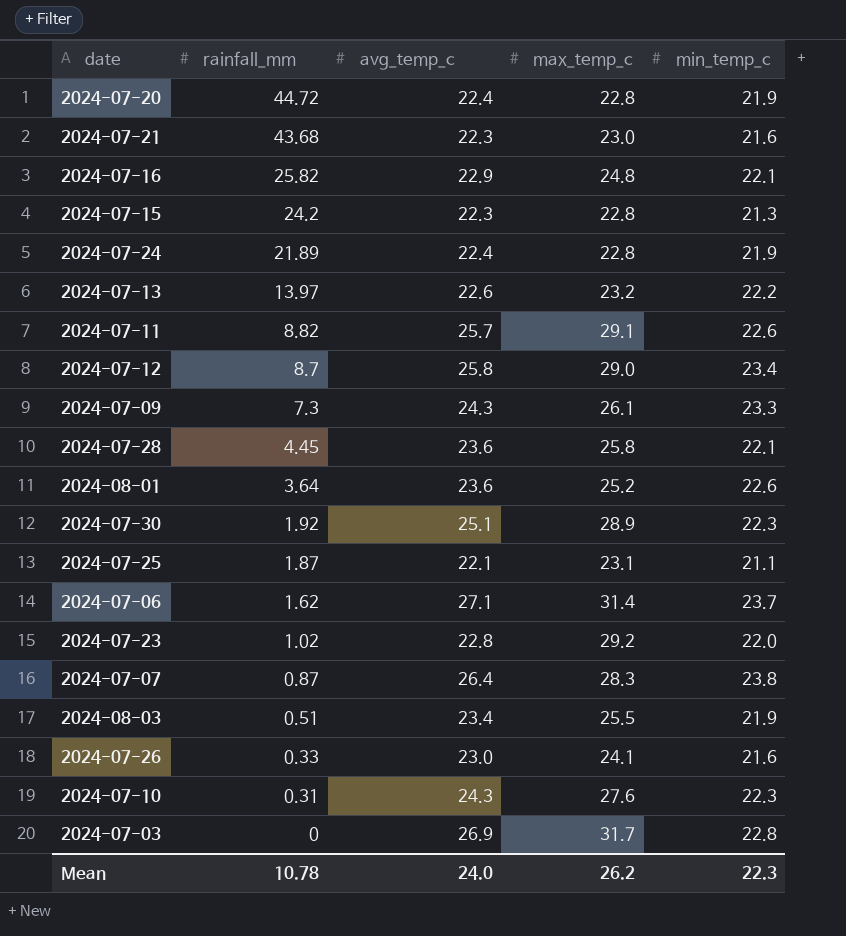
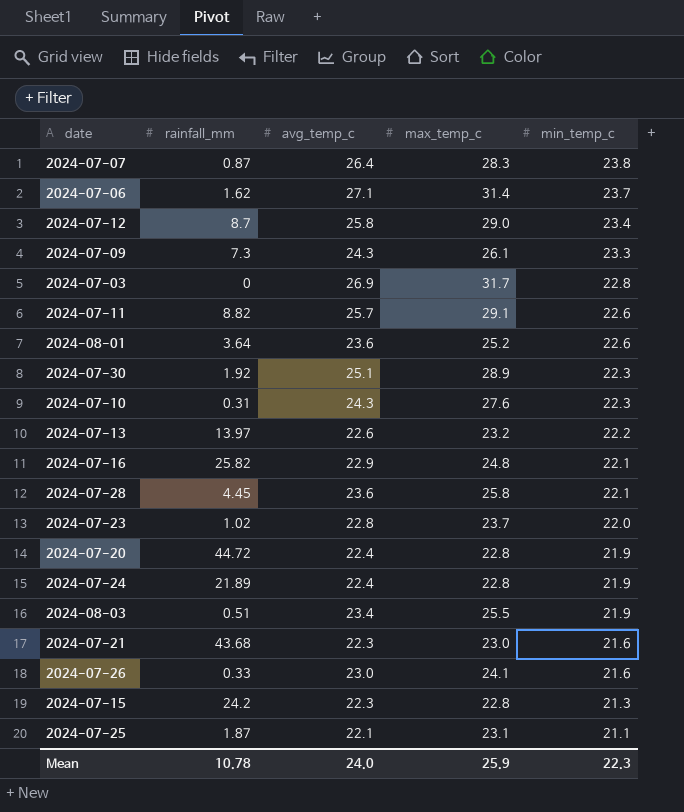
row order: rainfall_mm descending -> min_temp_c descending
2024-07-23 | max_temp_c: 29.2 -> 23.7
Mean | max_temp_c: 26.2 -> 25.9

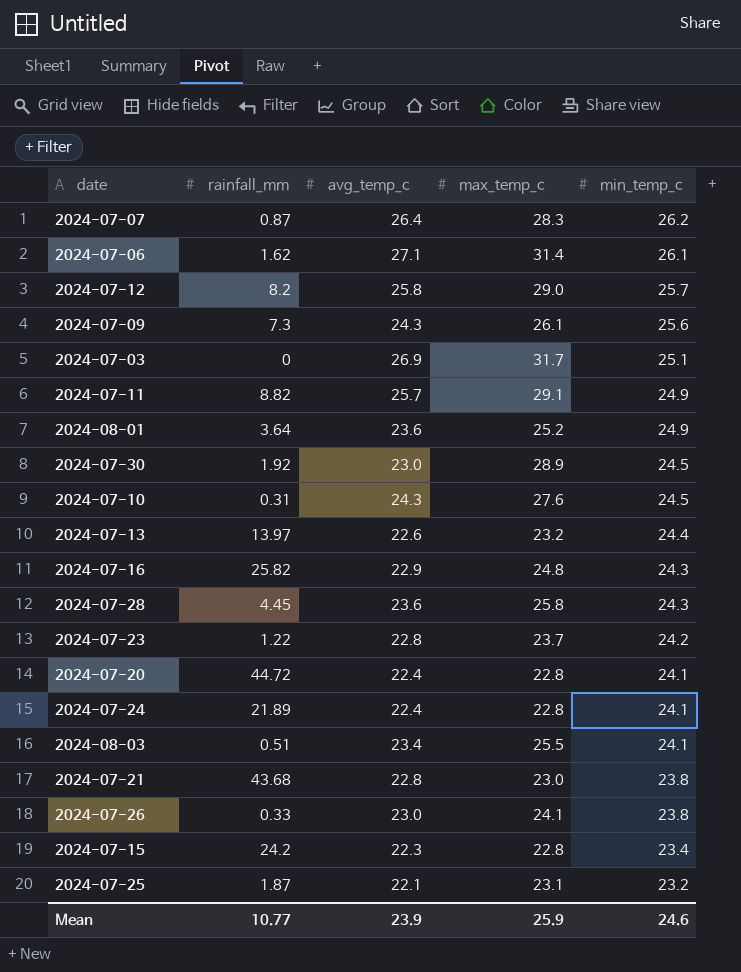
2024-07-07 | min_temp_c: 23.8 -> 26.2
2024-07-06 | min_temp_c: 23.7 -> 26.1
2024-07-12 | rainfall_mm: 8.7 -> 8.2
2024-07-12 | min_temp_c: 23.4 -> 25.7
2024-07-09 | min_temp_c: 23.3 -> 25.6
2024-07-03 | min_temp_c: 22.8 -> 25.1
2024-07-11 | min_temp_c: 22.6 -> 24.9
2024-08-01 | min_temp_c: 22.6 -> 24.9
2024-07-30 | avg_temp_c: 25.1 -> 23.0
2024-07-30 | min_temp_c: 22.3 -> 24.5
2024-07-10 | min_temp_c: 22.3 -> 24.5
2024-07-13 | min_temp_c: 22.2 -> 24.4
2024-07-16 | min_temp_c: 22.1 -> 24.3
2024-07-28 | min_temp_c: 22.1 -> 24.3
2024-07-23 | rainfall_mm: 1.02 -> 1.22
2024-07-23 | min_temp_c: 22.0 -> 24.2
2024-07-20 | min_temp_c: 21.9 -> 24.1
2024-07-24 | min_temp_c: 21.9 -> 24.1
2024-08-03 | min_temp_c: 21.9 -> 24.1
2024-07-21 | avg_temp_c: 22.3 -> 22.8
2024-07-21 | min_temp_c: 21.6 -> 23.8
2024-07-26 | min_temp_c: 21.6 -> 23.8
2024-07-15 | min_temp_c: 21.3 -> 23.4
2024-07-25 | min_temp_c: 21.1 -> 23.2
Mean | rainfall_mm: 10.78 -> 10.77
Mean | avg_temp_c: 24.0 -> 23.9
Mean | min_temp_c: 22.3 -> 24.6

